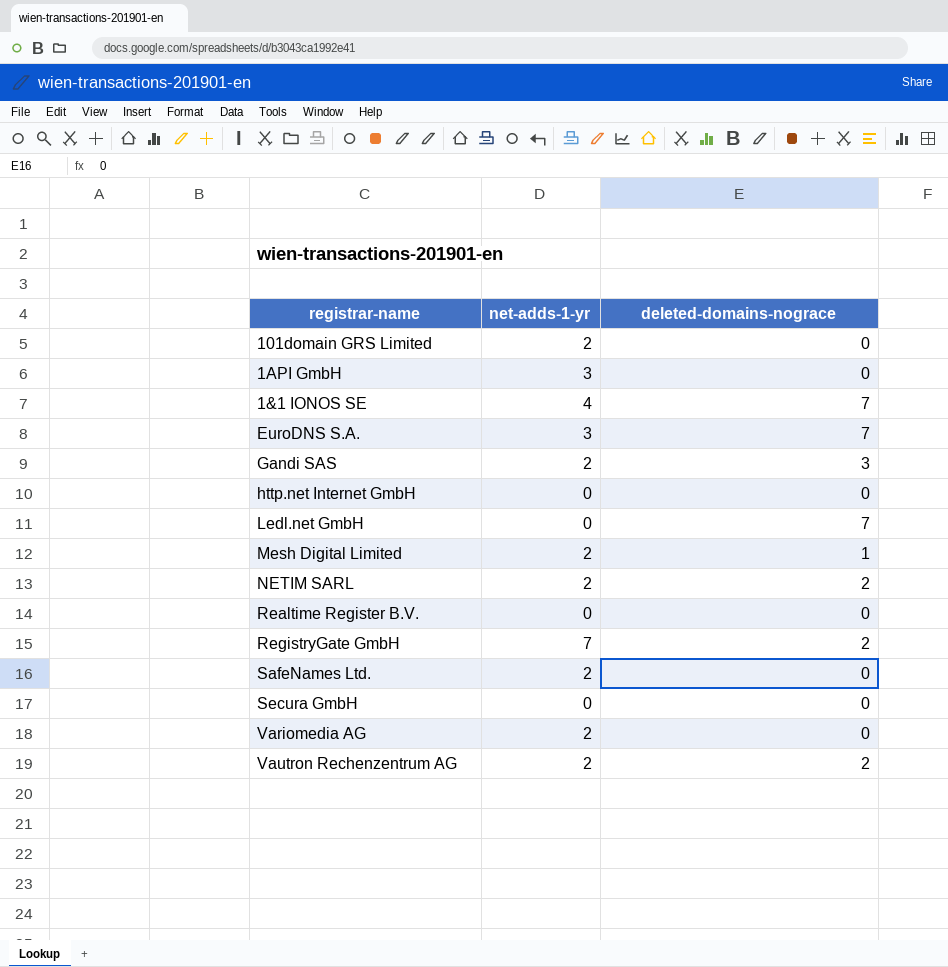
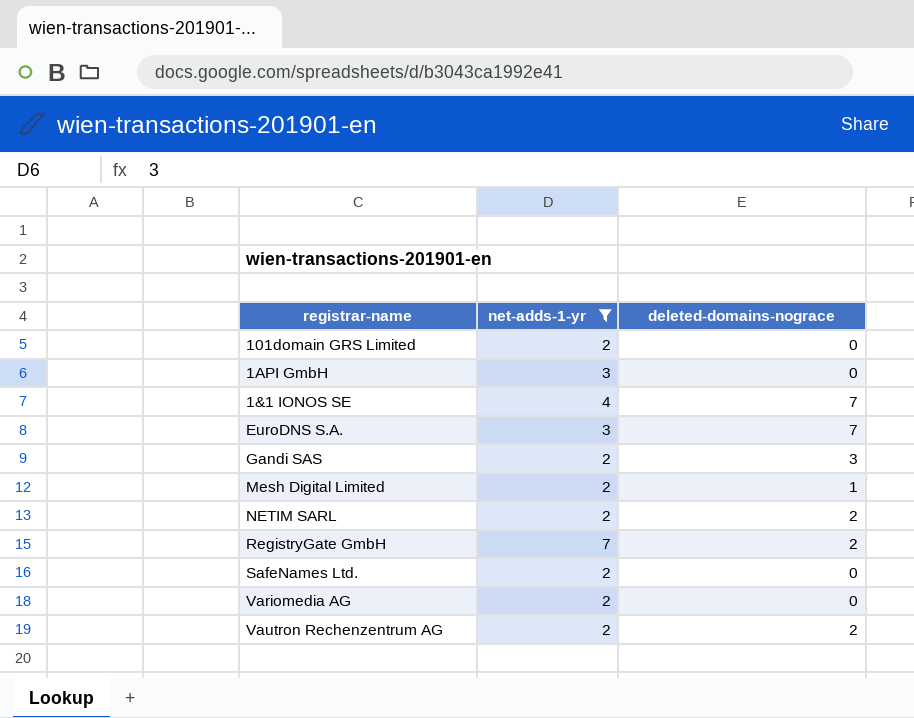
filter: none -> net-adds-1-yr != 0

